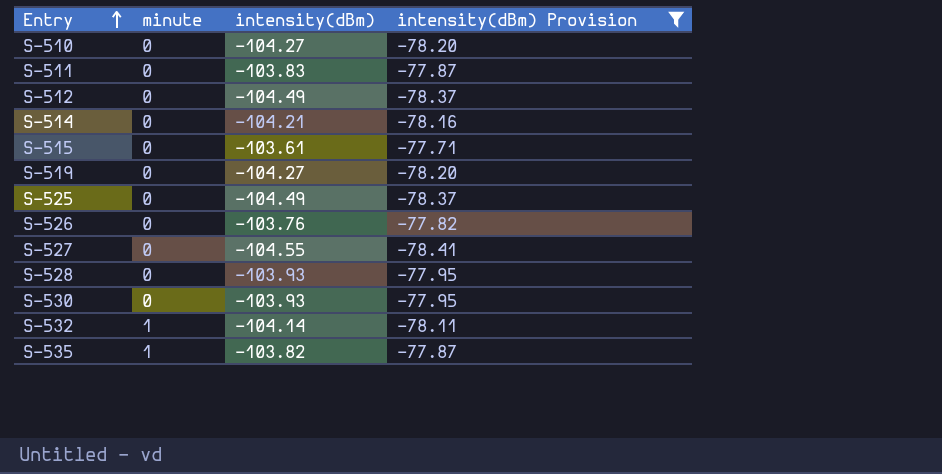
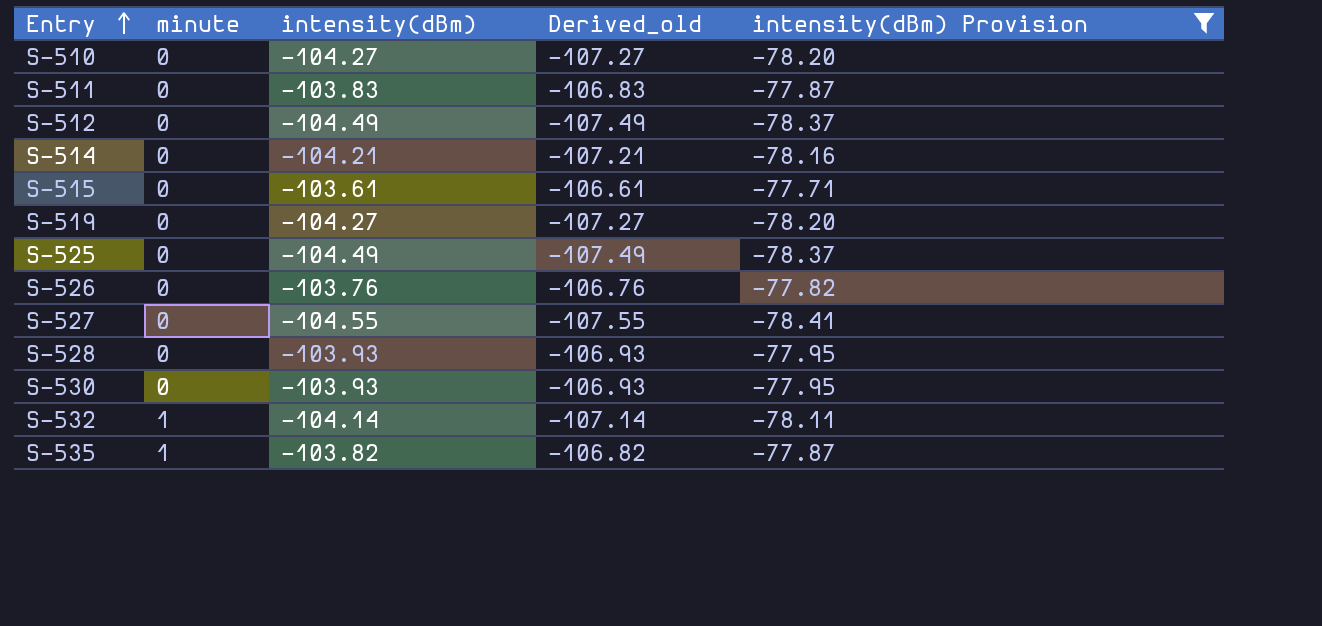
column Derived_old | formula: none -> [intensity(dBm)] - 3

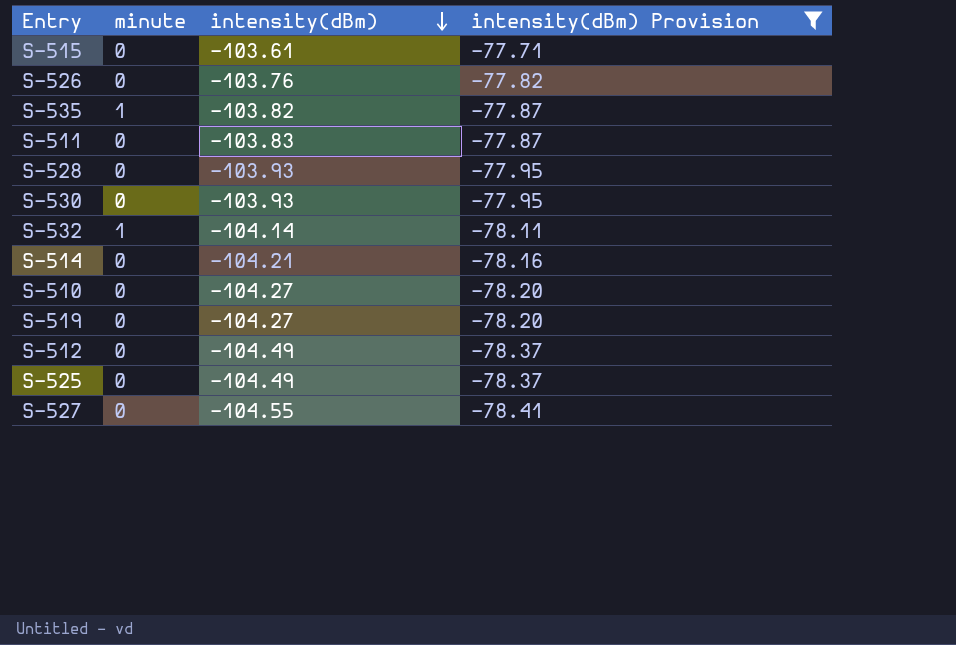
row order: Entry ascending -> intensity(dBm) descending
column Derived_old | formula: [intensity(dBm)] - 3 -> none

